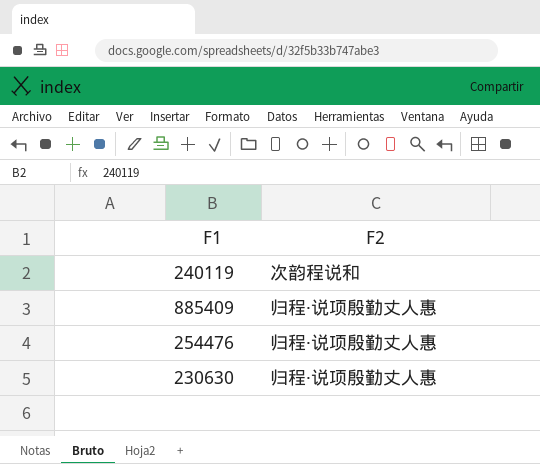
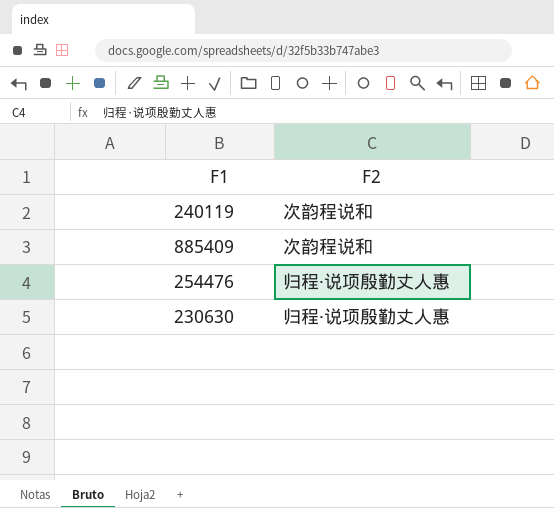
885409 | F2: 归程·说项殷勤丈人惠 -> 次韵程说和

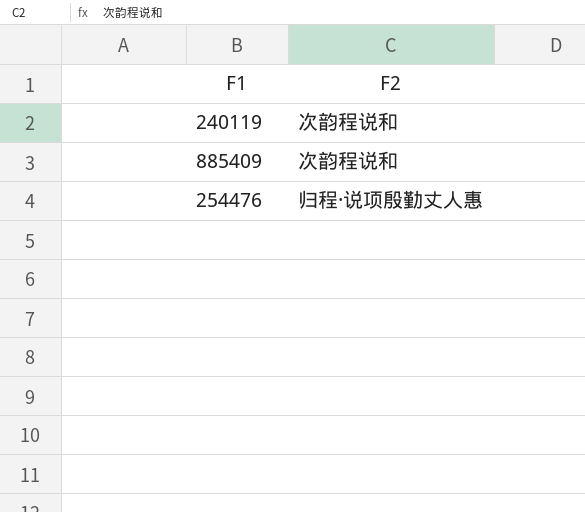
row 230630: 归程·说项殷勤丈人惠 -> none

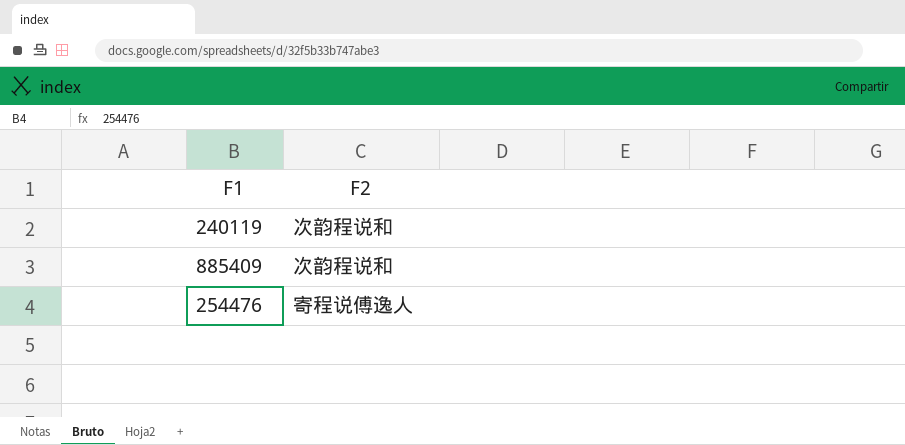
254476 | F2: 归程·说项殷勤丈人惠 -> 寄程说傅逸人

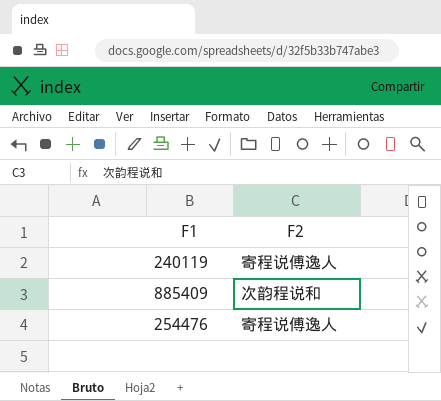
240119 | F2: 次韵程说和 -> 寄程说傅逸人

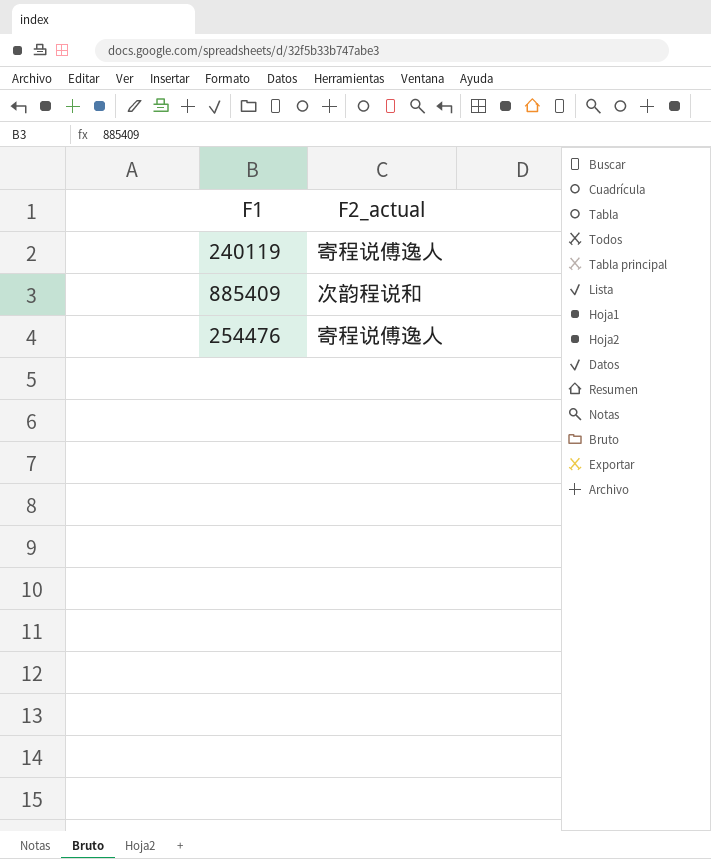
column name: F2 -> F2_actual

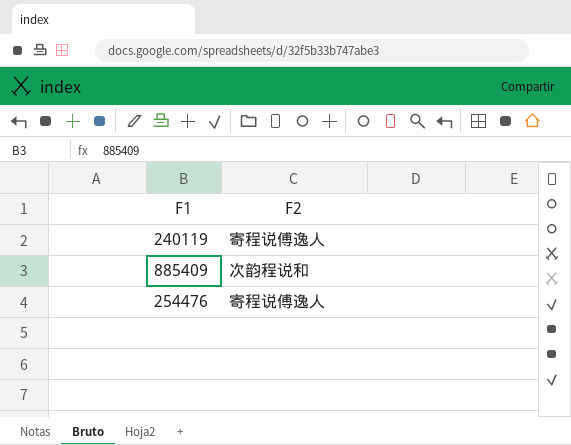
column name: F2_actual -> F2

